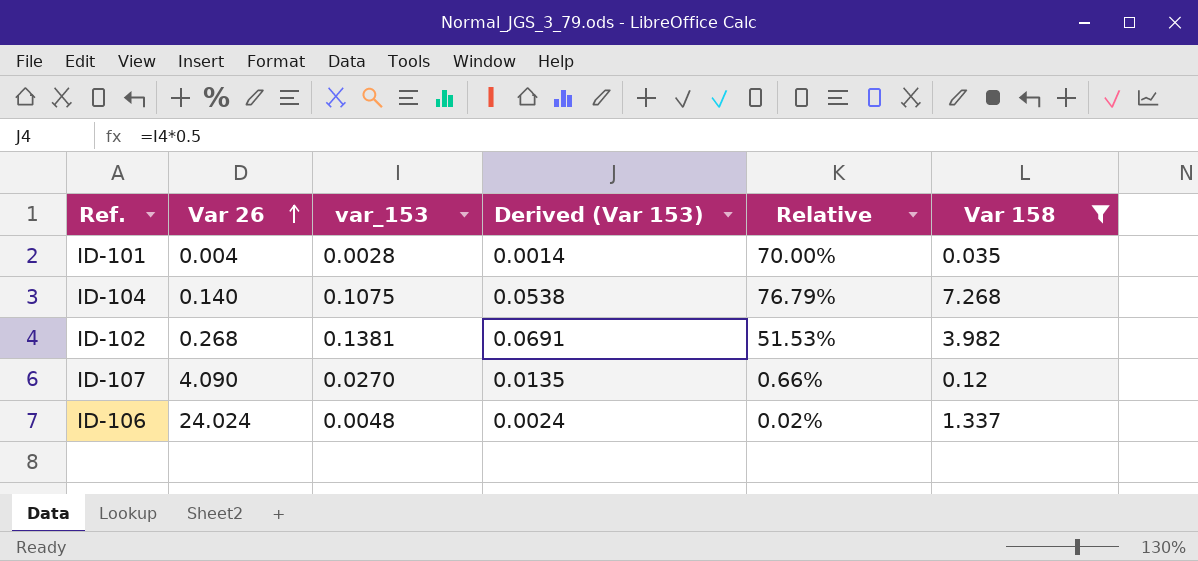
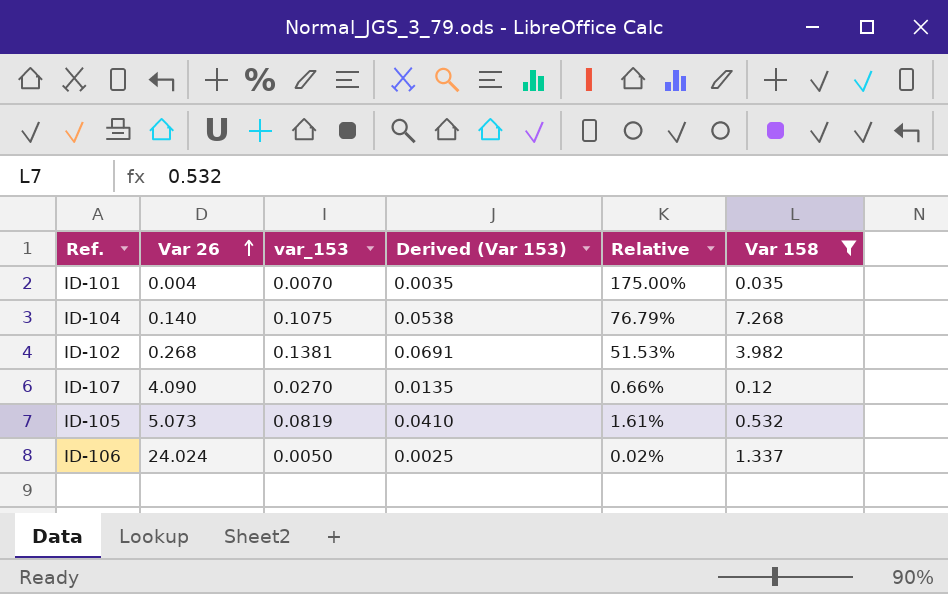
ID-101 | var_153: 0.0028 -> 0.0070
ID-101 | Derived (Var 153): 0.0014 -> 0.0035
ID-101 | Relative: 70.00% -> 175.00%
row ID-105: none -> 5.073 | 0.0819 | 0.0410 | 1.61% | 0.532
ID-106 | var_153: 0.0048 -> 0.0050
ID-106 | Derived (Var 153): 0.0024 -> 0.0025

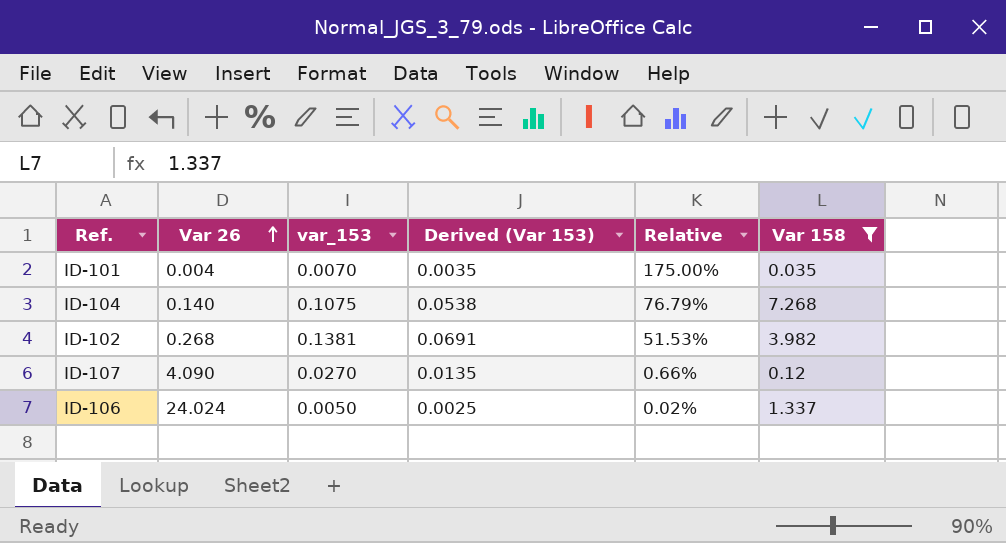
row ID-105: 5.073 | 0.0819 | 0.0410 | 1.61% | 0.532 -> none

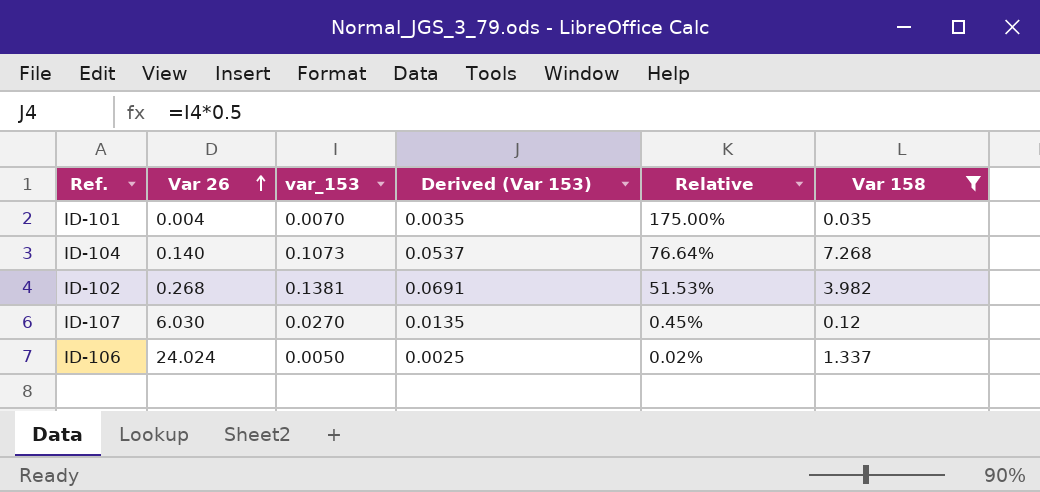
ID-104 | var_153: 0.1075 -> 0.1073
ID-104 | Derived (Var 153): 0.0538 -> 0.0537
ID-104 | Relative: 76.79% -> 76.64%
ID-107 | Var 26: 4.090 -> 6.030
ID-107 | Relative: 0.66% -> 0.45%

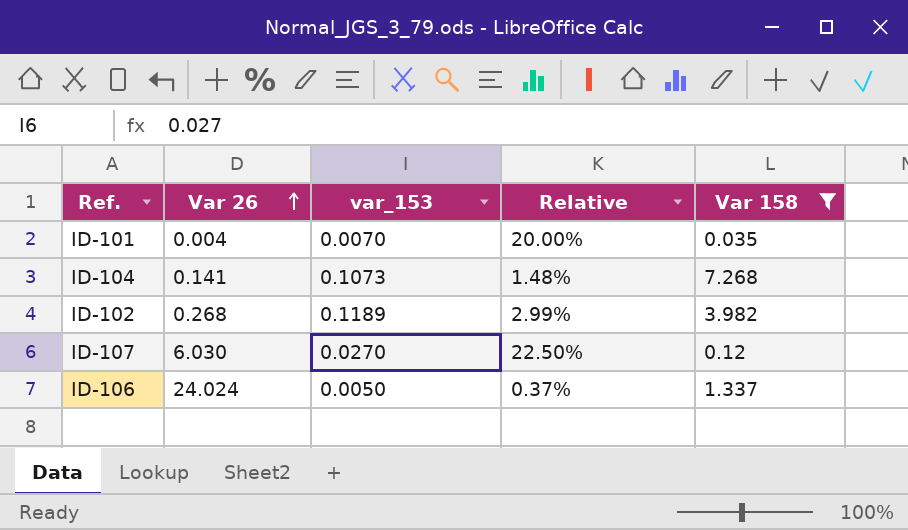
column Derived (Var 153) | formula: [var_153] * 0.5 -> none
column Relative | formula: [var_153] / [Var 26] -> [var_153] / [Var 158]
ID-104 | Var 26: 0.140 -> 0.141
ID-102 | var_153: 0.1381 -> 0.1189

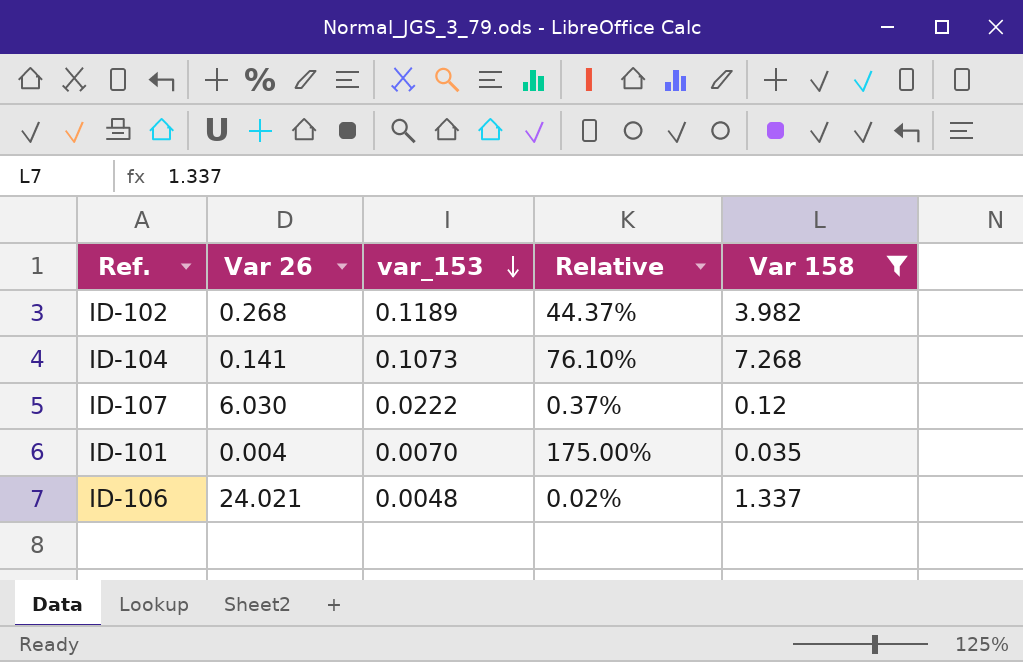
row order: Var 26 ascending -> var_153 descending
column Relative | formula: [var_153] / [Var 158] -> [var_153] / [Var 26]
ID-107 | var_153: 0.0270 -> 0.0222
ID-106 | Var 26: 24.024 -> 24.021
ID-106 | var_153: 0.0050 -> 0.0048

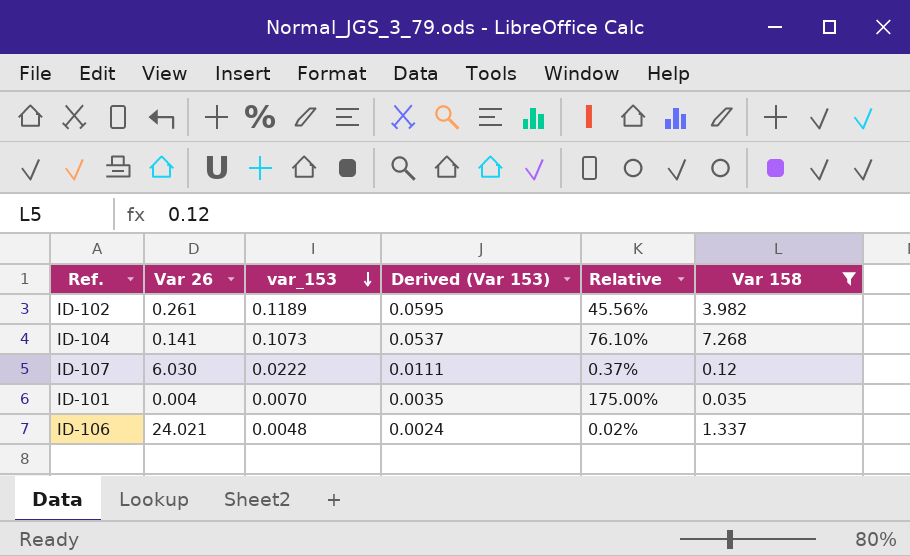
column Derived (Var 153) | formula: none -> [var_153] * 0.5
ID-102 | Var 26: 0.268 -> 0.261
ID-102 | Relative: 44.37% -> 45.56%

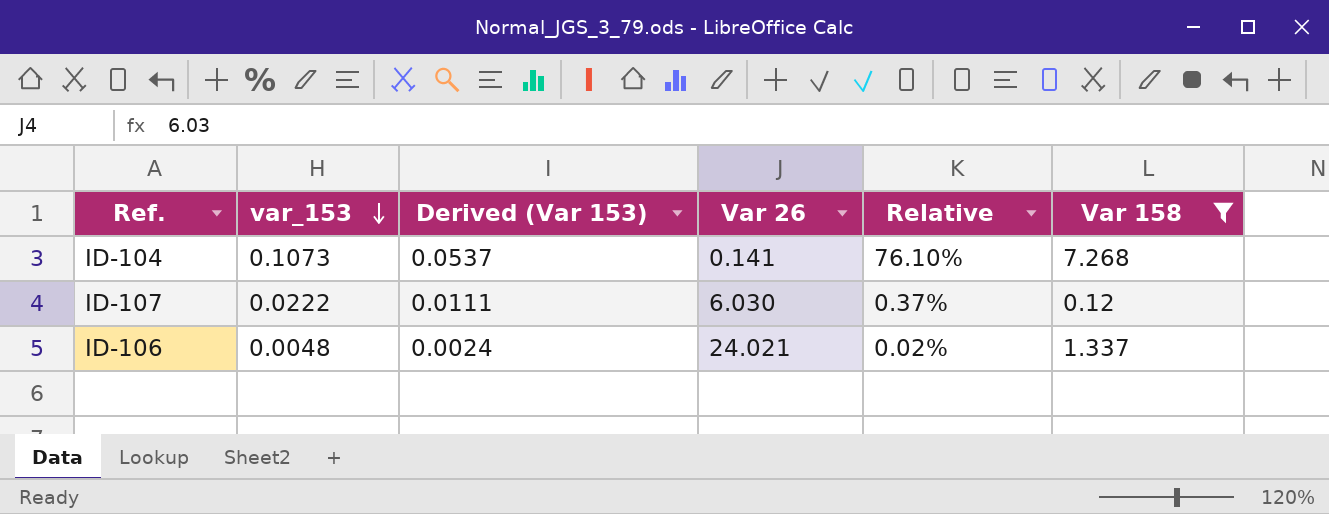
column Var 26 | position: 2 -> 4
row ID-102: 0.261 | 0.1189 | 0.0595 | 45.56% | 3.982 -> none
row ID-101: 0.004 | 0.0070 | 0.0035 | 175.00% | 0.035 -> none

